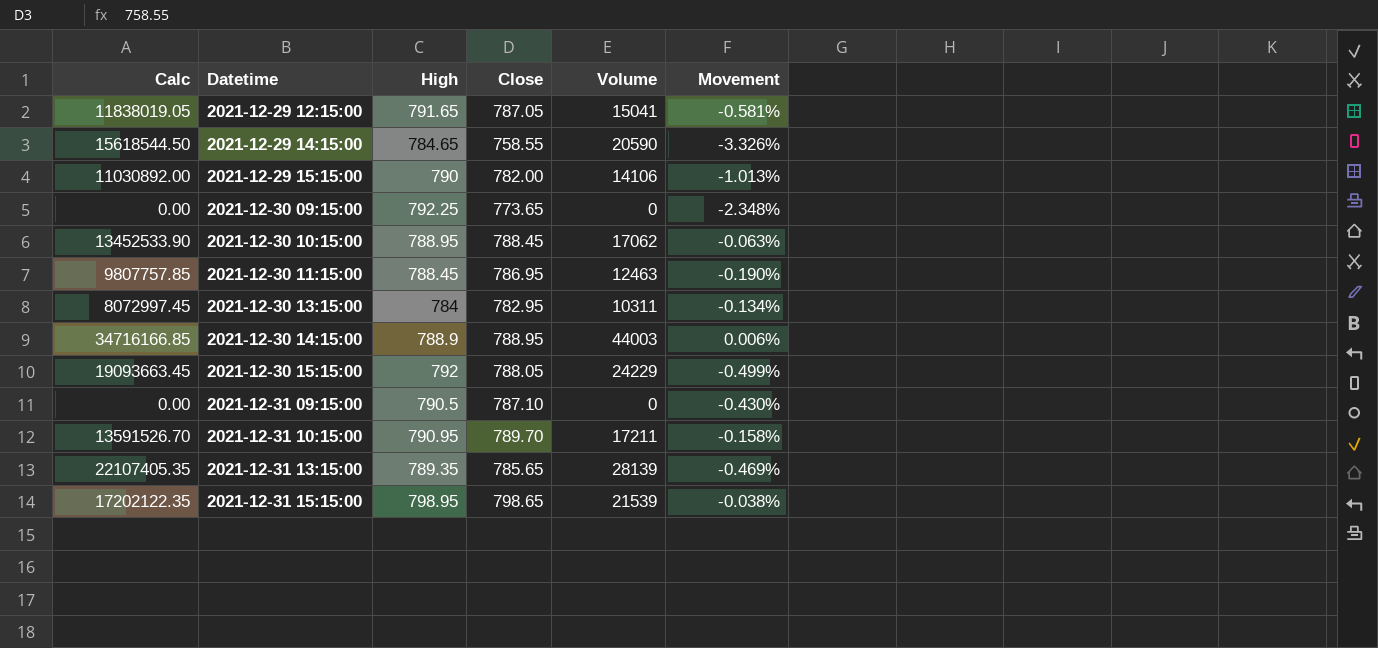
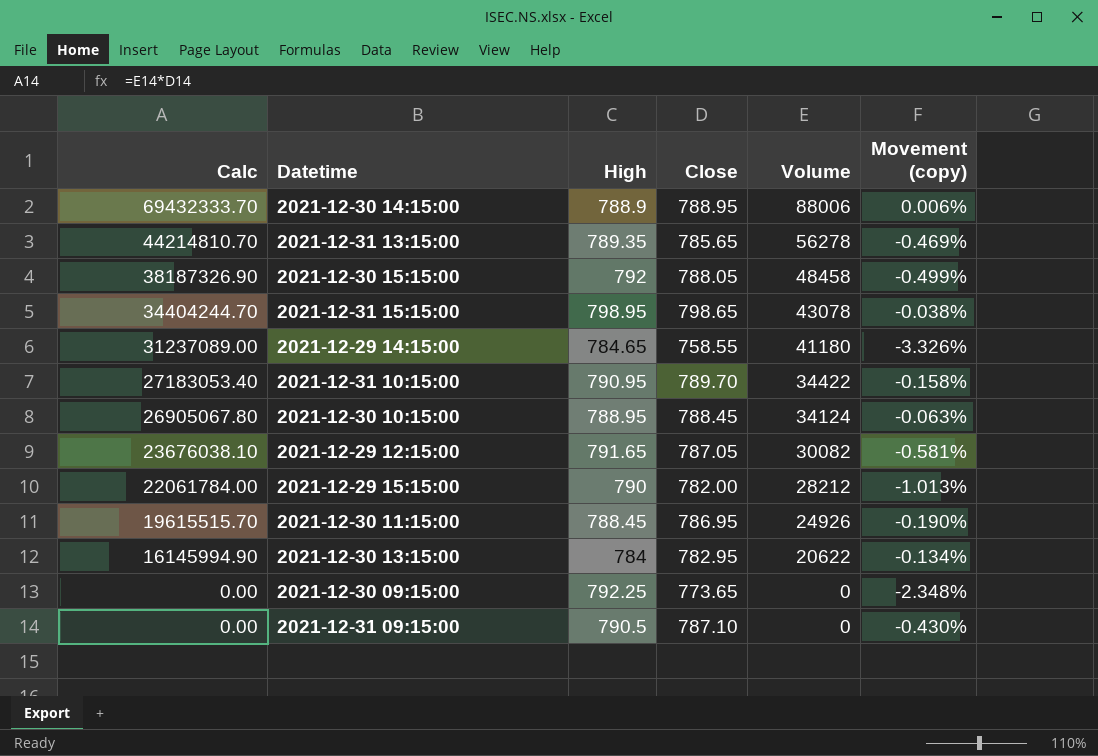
row order: Datetime ascending -> Calc descending
column name: Movement -> Movement (copy)
2021-12-30 14:15:00 | Calc: 34716166.85 -> 69432333.70
2021-12-30 14:15:00 | Volume: 44003 -> 88006
2021-12-31 13:15:00 | Calc: 22107405.35 -> 44214810.70
2021-12-31 13:15:00 | Volume: 28139 -> 56278
2021-12-30 15:15:00 | Calc: 19093663.45 -> 38187326.90
2021-12-30 15:15:00 | Volume: 24229 -> 48458
2021-12-31 15:15:00 | Calc: 17202122.35 -> 34404244.70
2021-12-31 15:15:00 | Volume: 21539 -> 43078
2021-12-29 14:15:00 | Calc: 15618544.50 -> 31237089.00
2021-12-29 14:15:00 | Volume: 20590 -> 41180
2021-12-31 10:15:00 | Calc: 13591526.70 -> 27183053.40
2021-12-31 10:15:00 | Volume: 17211 -> 34422
2021-12-30 10:15:00 | Calc: 13452533.90 -> 26905067.80
2021-12-30 10:15:00 | Volume: 17062 -> 34124
2021-12-29 12:15:00 | Calc: 11838019.05 -> 23676038.10
2021-12-29 12:15:00 | Volume: 15041 -> 30082
2021-12-29 15:15:00 | Calc: 11030892.00 -> 22061784.00
2021-12-29 15:15:00 | Volume: 14106 -> 28212
2021-12-30 11:15:00 | Calc: 9807757.85 -> 19615515.70
2021-12-30 11:15:00 | Volume: 12463 -> 24926
2021-12-30 13:15:00 | Calc: 8072997.45 -> 16145994.90
2021-12-30 13:15:00 | Volume: 10311 -> 20622

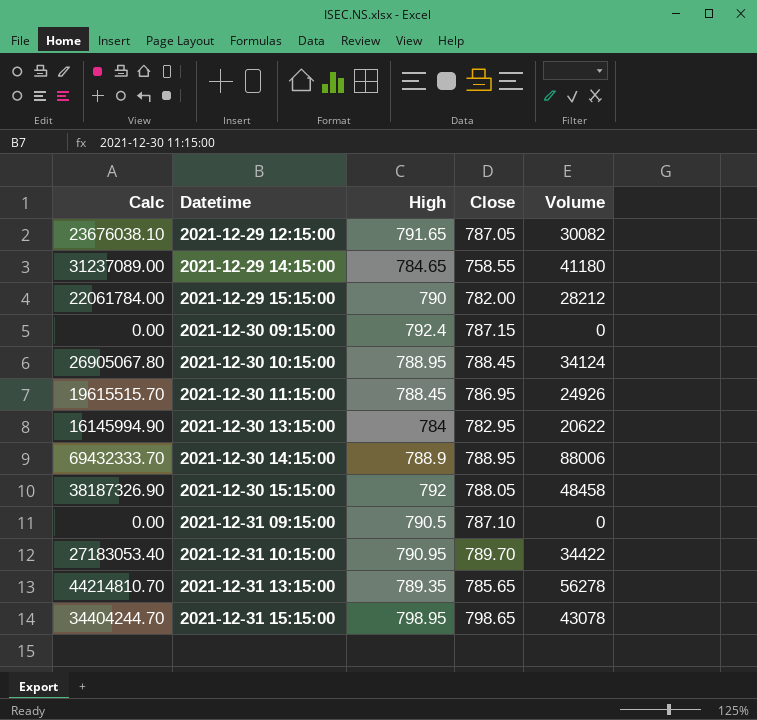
row order: Calc descending -> Datetime ascending
column Movement (copy) | formula: ([Close] - [High]) / [High] -> none
2021-12-30 09:15:00 | High: 792.25 -> 792.4
2021-12-30 09:15:00 | Close: 773.65 -> 787.15

